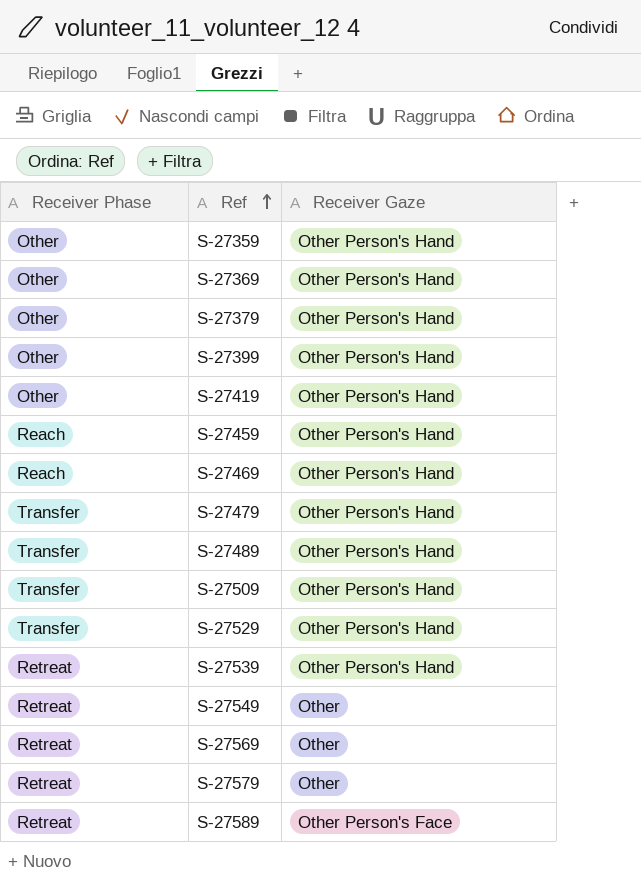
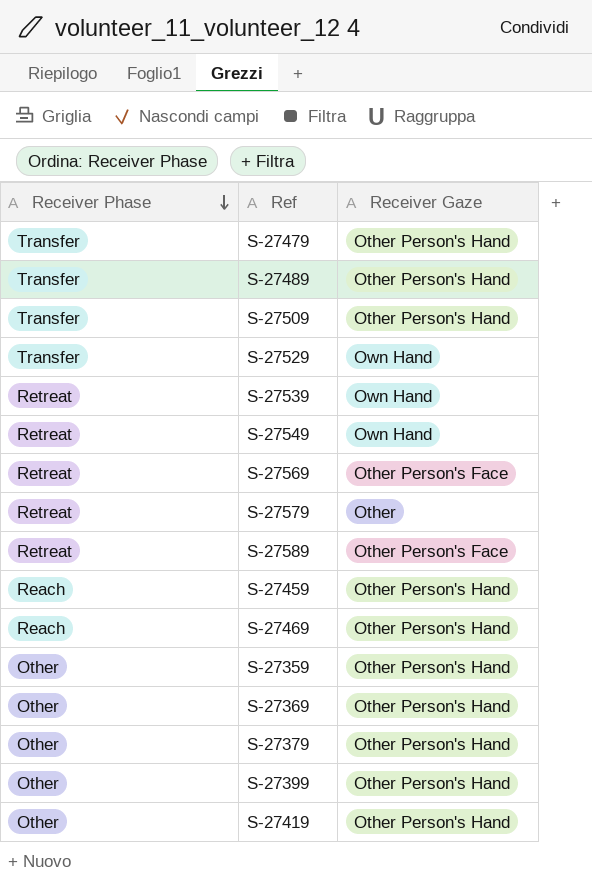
row order: Ref ascending -> Receiver Phase descending
S-27529 | Receiver Gaze: Other Person's Hand -> Own Hand
S-27539 | Receiver Gaze: Other Person's Hand -> Own Hand
S-27549 | Receiver Gaze: Other -> Own Hand
S-27569 | Receiver Gaze: Other -> Other Person's Face

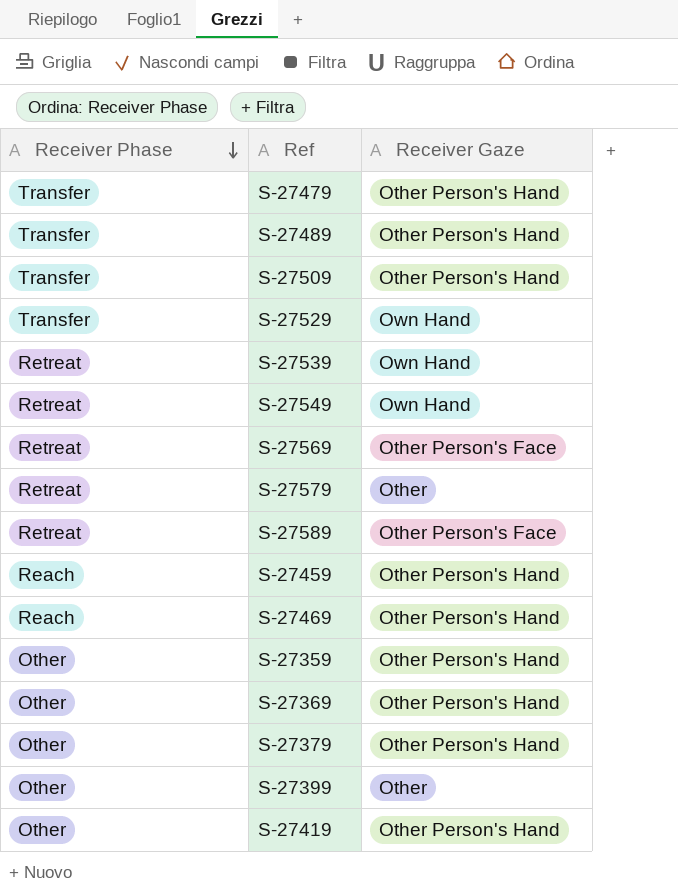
S-27399 | Receiver Gaze: Other Person's Hand -> Other

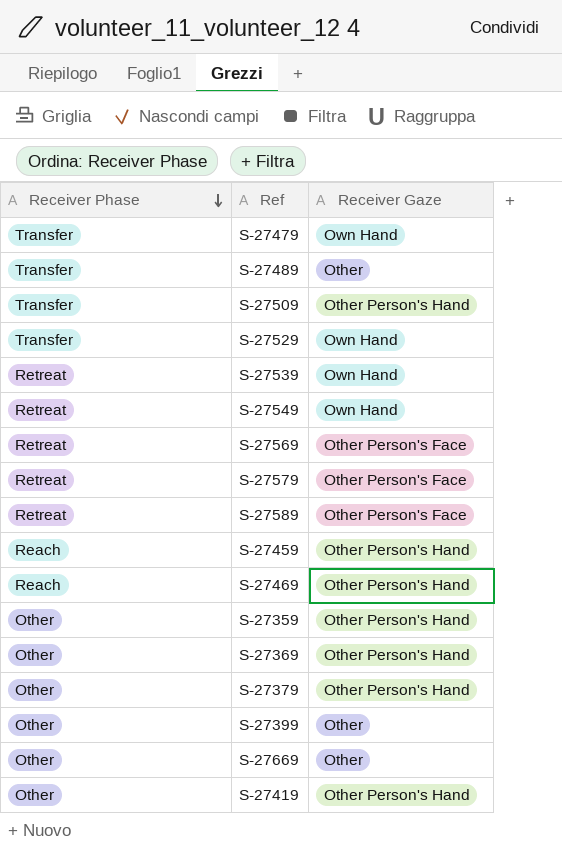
S-27479 | Receiver Gaze: Other Person's Hand -> Own Hand
S-27489 | Receiver Gaze: Other Person's Hand -> Other
S-27579 | Receiver Gaze: Other -> Other Person's Face
row S-27669: none -> Other | Other

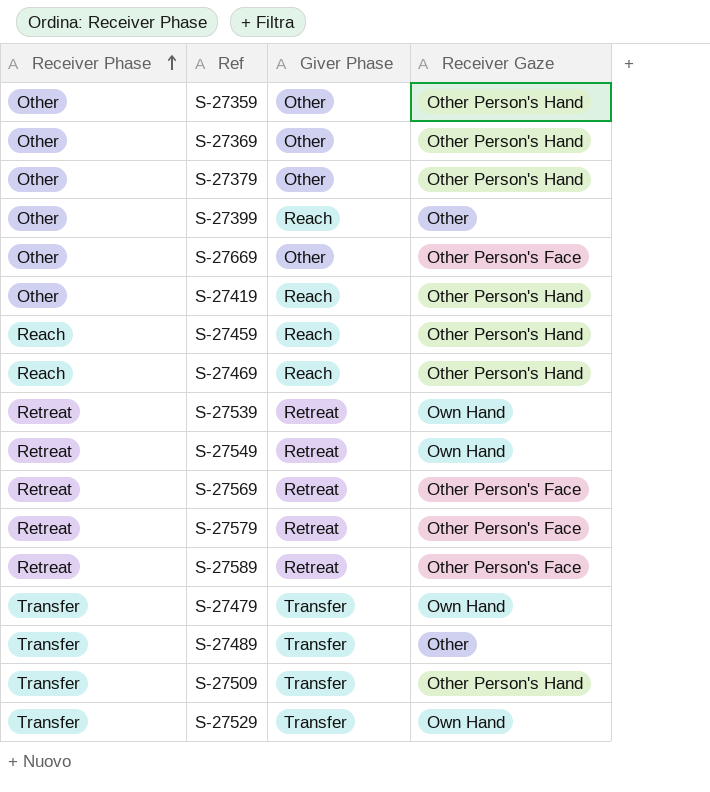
row order: Receiver Phase descending -> Receiver Phase ascending
column Giver Phase | position: none -> 3
S-27669 | Receiver Gaze: Other -> Other Person's Face

